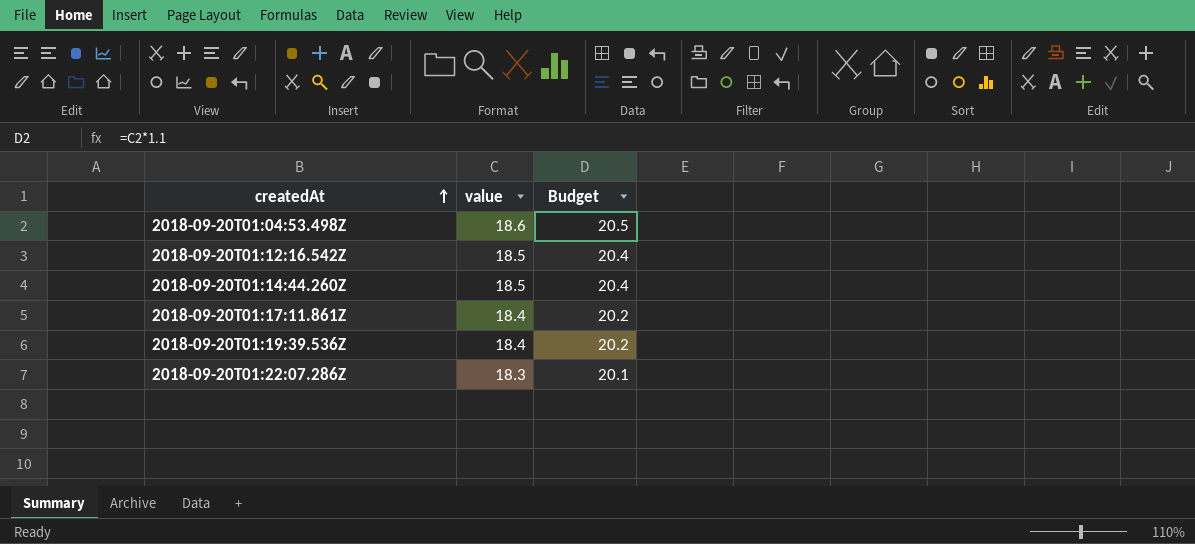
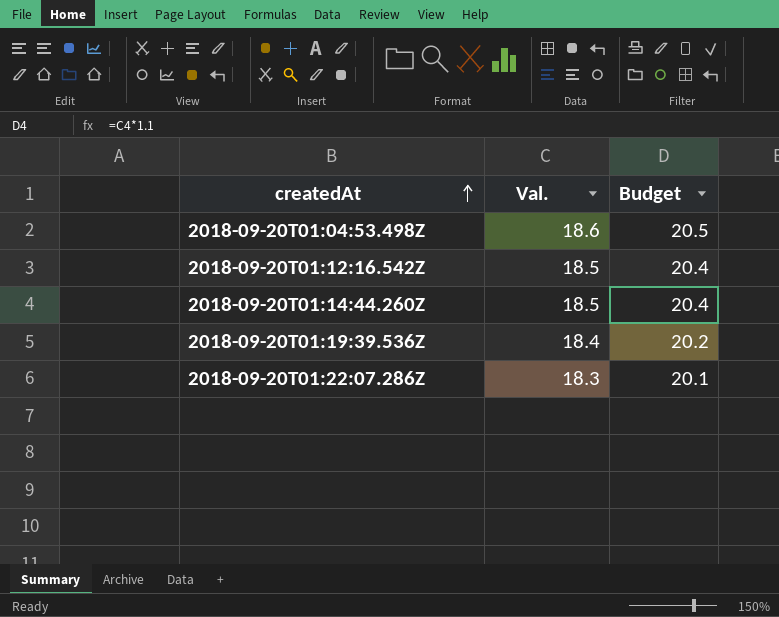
column name: value -> Val.
row 2018-09-20T01:17:11.861Z: 18.4 | 20.2 -> none

